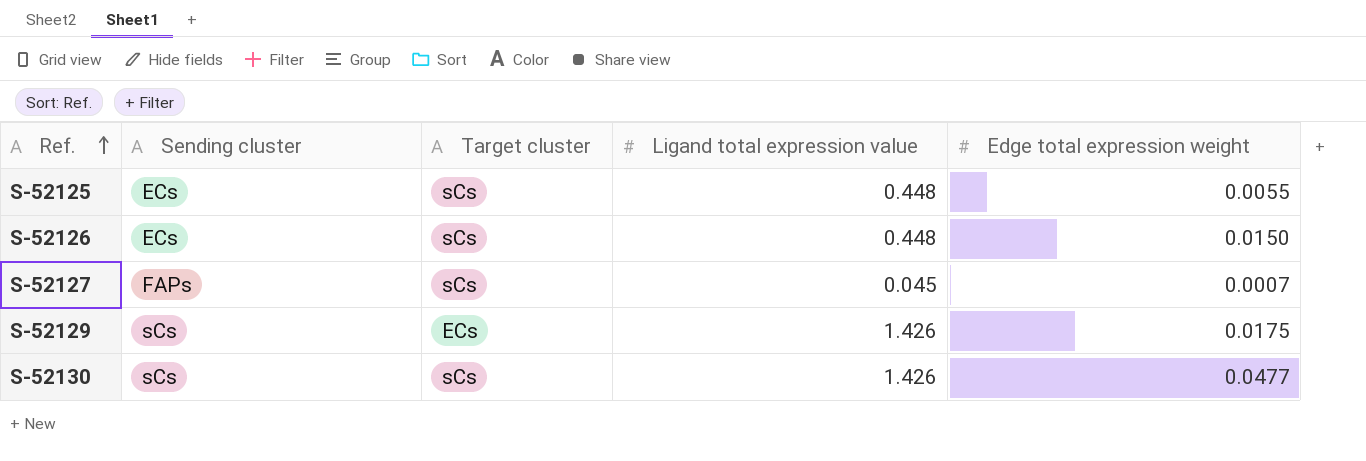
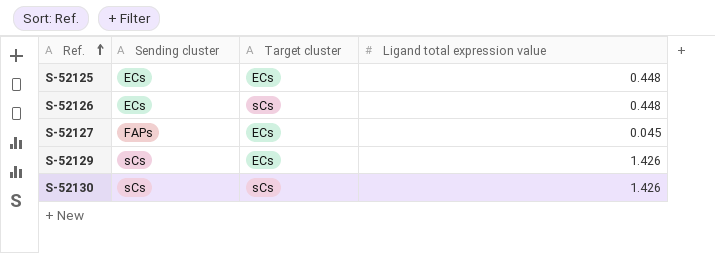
column Edge total expression weight | position: 5 -> none
S-52125 | Target cluster: sCs -> ECs
S-52127 | Target cluster: sCs -> ECs

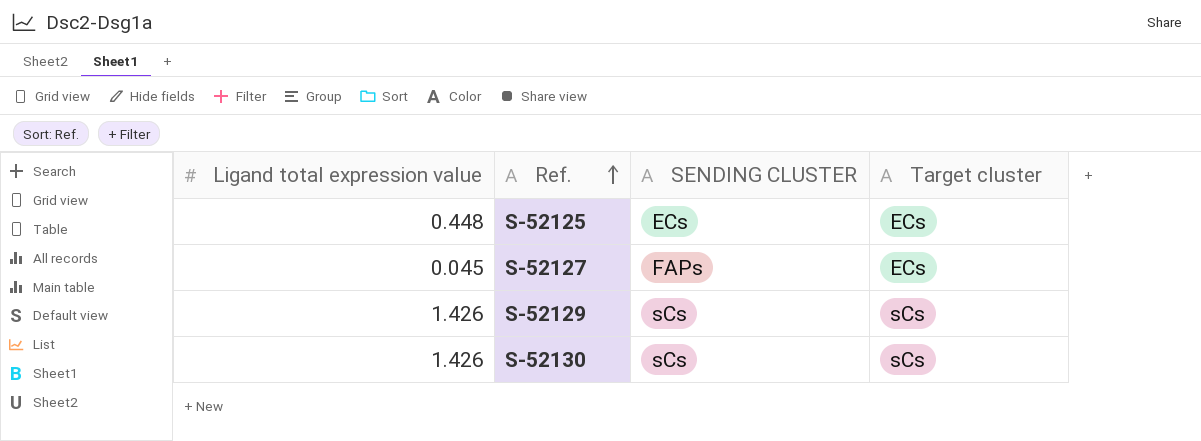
column Ligand total expression value | position: 4 -> 1
column name: Sending cluster -> SENDING CLUSTER
row S-52126: ECs | sCs | 0.448 -> none
S-52129 | Target cluster: ECs -> sCs

